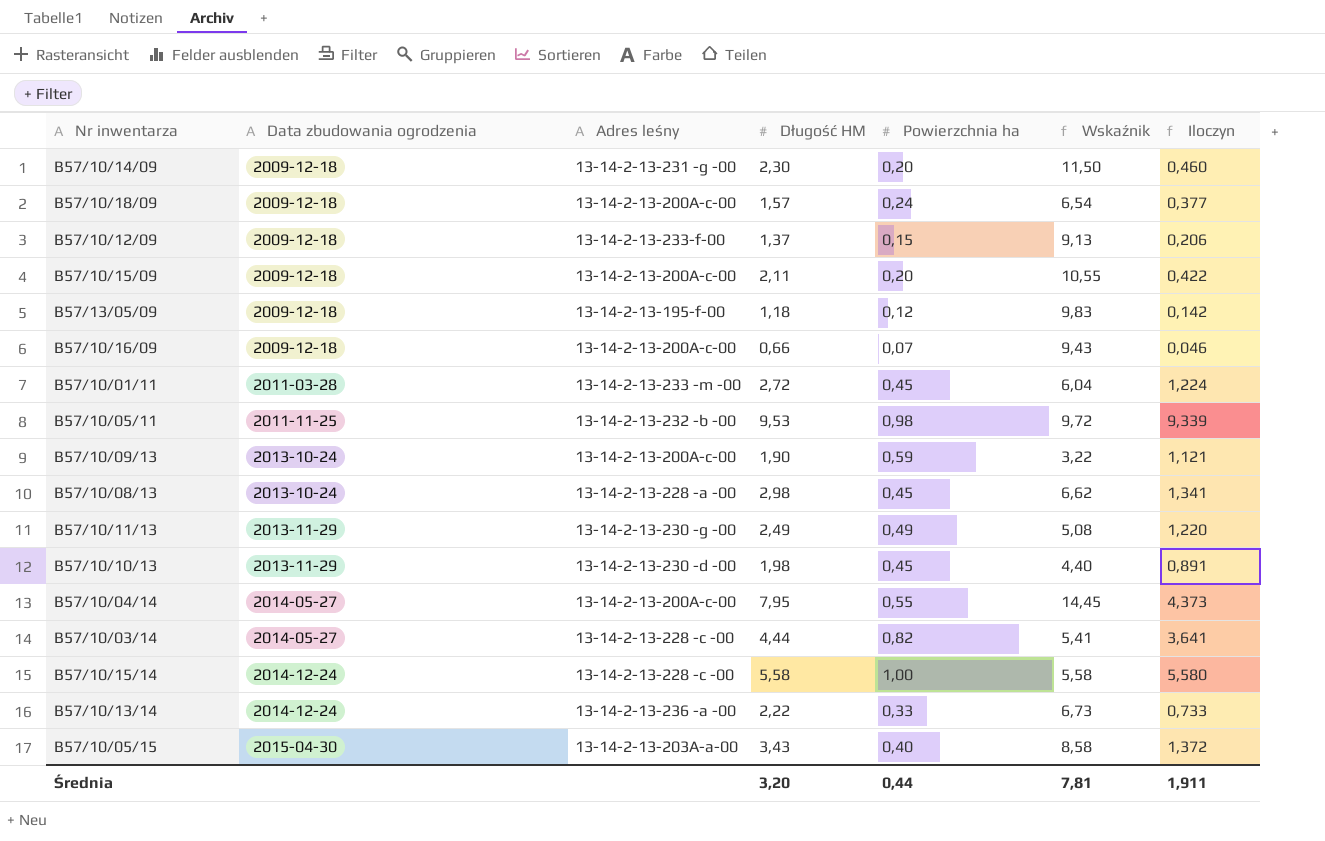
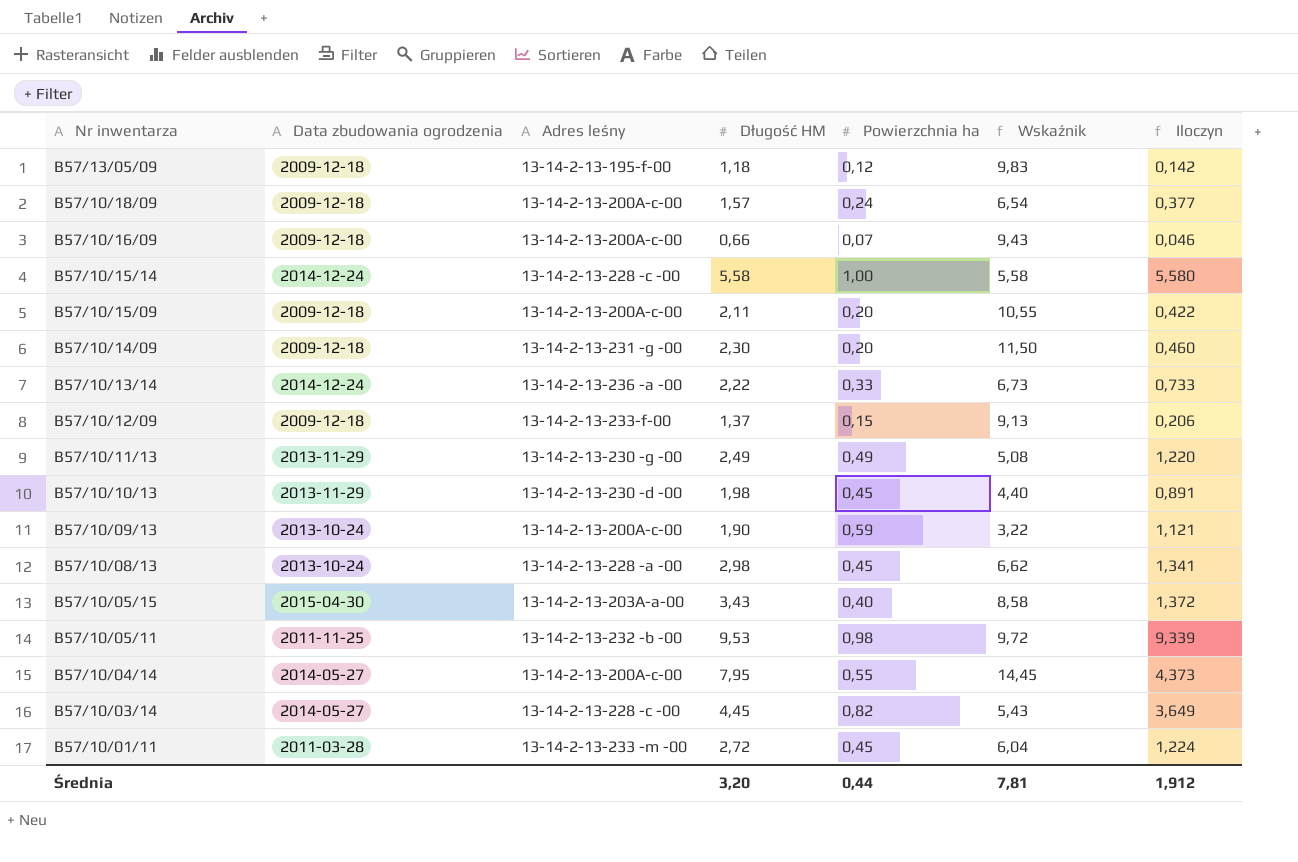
row order: Data zbudowania ogrodzenia ascending -> Nr inwentarza descending
B57/10/03/14 | Długość HM: 4,44 -> 4,45
B57/10/03/14 | Wskaźnik: 5,41 -> 5,43
B57/10/03/14 | Iloczyn: 3,641 -> 3,649
Średnia | Iloczyn: 1,911 -> 1,912

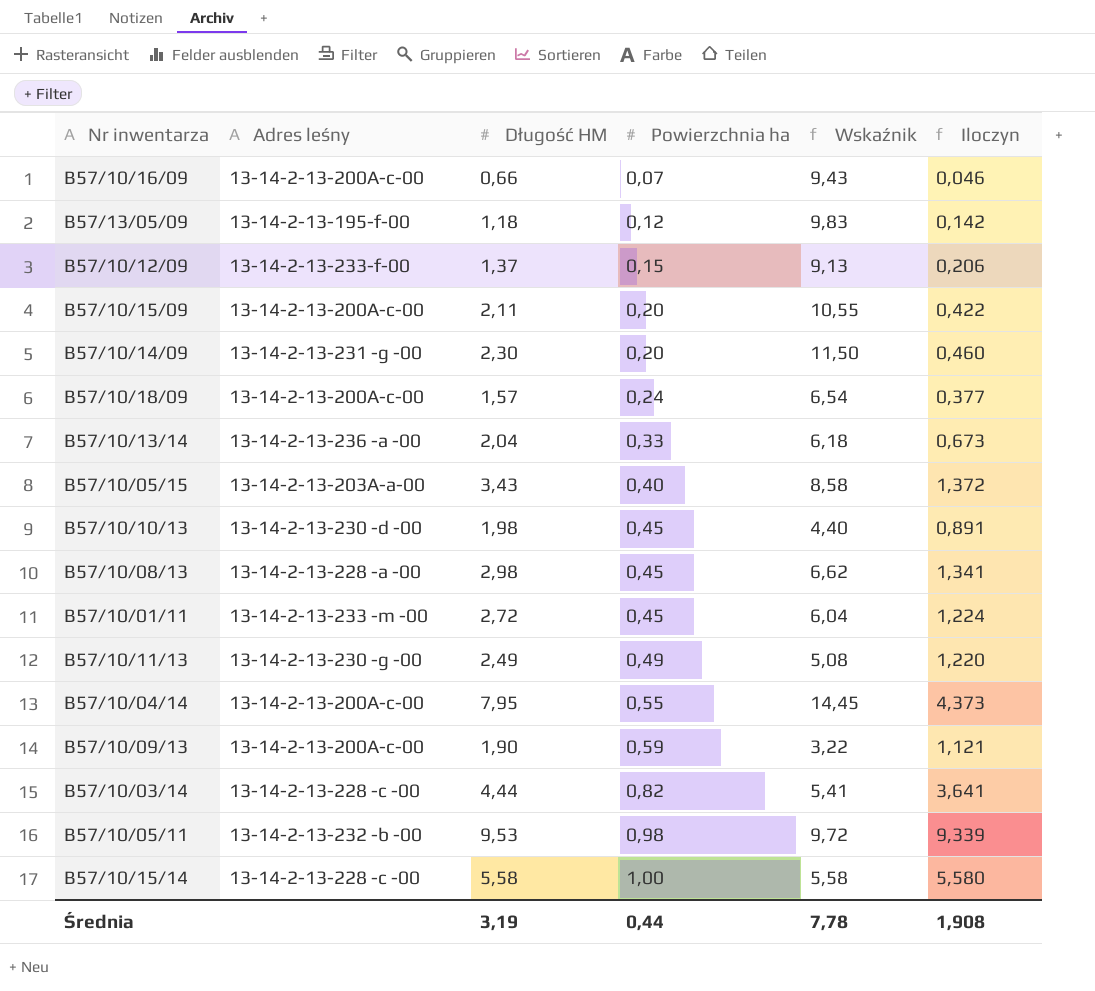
row order: Nr inwentarza descending -> Powierzchnia ha ascending
column Data zbudowania ogrodzenia | position: 2 -> none
B57/10/13/14 | Długość HM: 2,22 -> 2,04
B57/10/13/14 | Wskaźnik: 6,73 -> 6,18
B57/10/13/14 | Iloczyn: 0,733 -> 0,673
B57/10/03/14 | Długość HM: 4,45 -> 4,44
B57/10/03/14 | Wskaźnik: 5,43 -> 5,41
B57/10/03/14 | Iloczyn: 3,649 -> 3,641
Średnia | Długość HM: 3,20 -> 3,19
Średnia | Wskaźnik: 7,81 -> 7,78
Średnia | Iloczyn: 1,912 -> 1,908

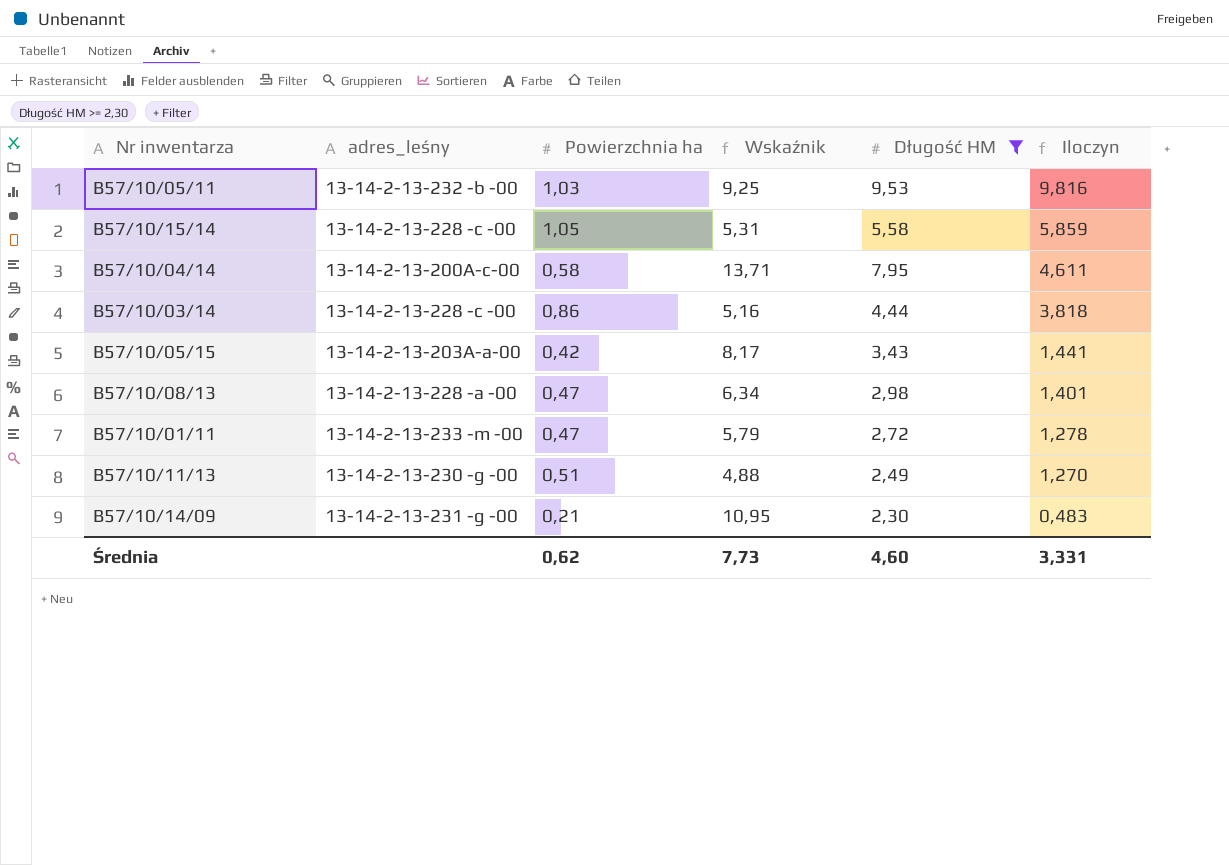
filter: none -> Długość HM >= 2,30
row order: Powierzchnia ha ascending -> Iloczyn descending
column name: Adres leśny -> adres_leśny
column Długość HM | position: 3 -> 5
B57/10/05/11 | Powierzchnia ha: 0,98 -> 1,03
B57/10/05/11 | Wskaźnik: 9,72 -> 9,25
B57/10/05/11 | Iloczyn: 9,339 -> 9,816
B57/10/15/14 | Powierzchnia ha: 1,00 -> 1,05
B57/10/15/14 | Wskaźnik: 5,58 -> 5,31
B57/10/15/14 | Iloczyn: 5,580 -> 5,859
B57/10/04/14 | Powierzchnia ha: 0,55 -> 0,58
B57/10/04/14 | Wskaźnik: 14,45 -> 13,71
B57/10/04/14 | Iloczyn: 4,373 -> 4,611
B57/10/03/14 | Powierzchnia ha: 0,82 -> 0,86
B57/10/03/14 | Wskaźnik: 5,41 -> 5,16
B57/10/03/14 | Iloczyn: 3,641 -> 3,818
B57/10/05/15 | Powierzchnia ha: 0,40 -> 0,42
B57/10/05/15 | Wskaźnik: 8,58 -> 8,17
B57/10/05/15 | Iloczyn: 1,372 -> 1,441
B57/10/08/13 | Powierzchnia ha: 0,45 -> 0,47
B57/10/08/13 | Wskaźnik: 6,62 -> 6,34
B57/10/08/13 | Iloczyn: 1,341 -> 1,401
B57/10/01/11 | Powierzchnia ha: 0,45 -> 0,47
B57/10/01/11 | Wskaźnik: 6,04 -> 5,79
B57/10/01/11 | Iloczyn: 1,224 -> 1,278
B57/10/11/13 | Powierzchnia ha: 0,49 -> 0,51
B57/10/11/13 | Wskaźnik: 5,08 -> 4,88
B57/10/11/13 | Iloczyn: 1,220 -> 1,270
B57/10/14/09 | Powierzchnia ha: 0,20 -> 0,21
B57/10/14/09 | Wskaźnik: 11,50 -> 10,95
B57/10/14/09 | Iloczyn: 0,460 -> 0,483
Średnia | Powierzchnia ha: 0,44 -> 0,62
Średnia | Wskaźnik: 7,78 -> 7,73
Średnia | Długość HM: 3,19 -> 4,60
Średnia | Iloczyn: 1,908 -> 3,331

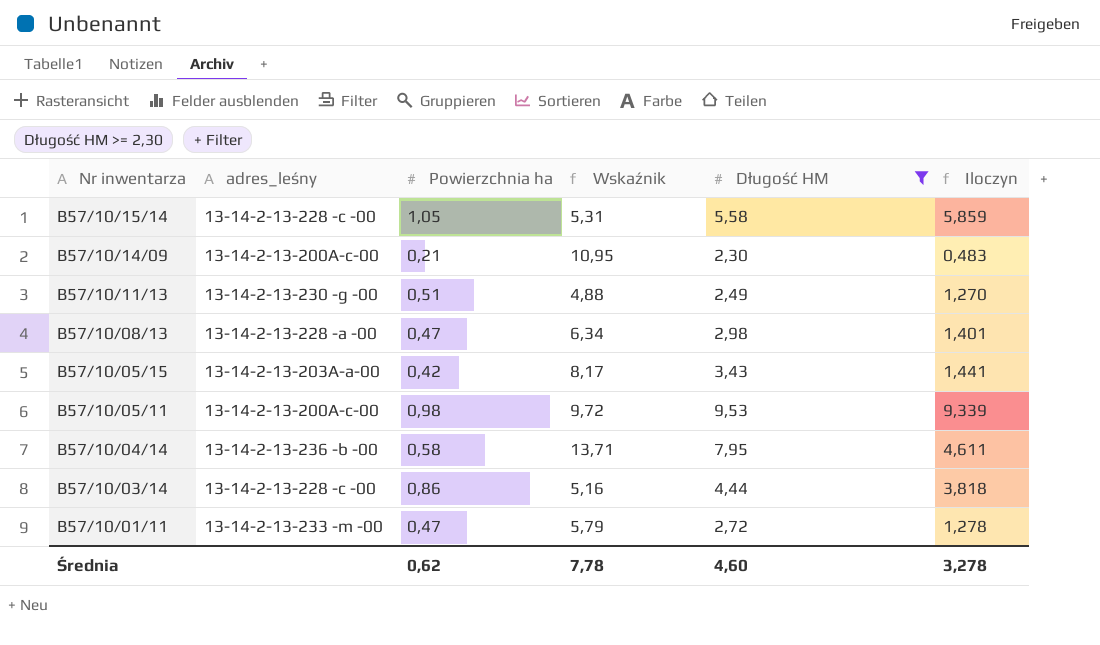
row order: Iloczyn descending -> Nr inwentarza descending
B57/10/14/09 | adres_leśny: 13-14-2-13-231 -g -00 -> 13-14-2-13-200A-c-00
B57/10/05/11 | adres_leśny: 13-14-2-13-232 -b -00 -> 13-14-2-13-200A-c-00
B57/10/05/11 | Powierzchnia ha: 1,03 -> 0,98
B57/10/05/11 | Wskaźnik: 9,25 -> 9,72
B57/10/05/11 | Iloczyn: 9,816 -> 9,339
B57/10/04/14 | adres_leśny: 13-14-2-13-200A-c-00 -> 13-14-2-13-236 -b -00
Średnia | Wskaźnik: 7,73 -> 7,78
Średnia | Iloczyn: 3,331 -> 3,278

